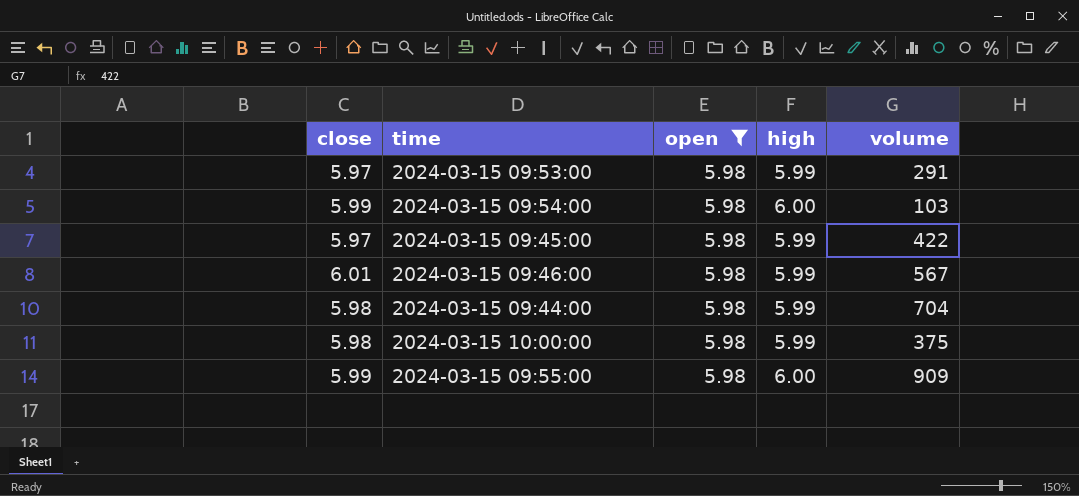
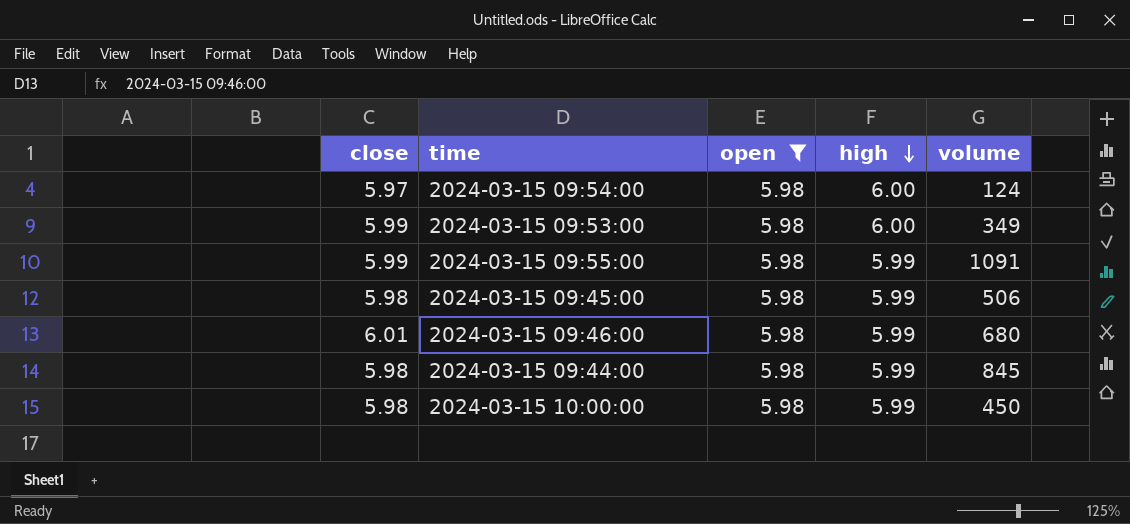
row order: none -> high descending
2024-03-15 09:54:00 | close: 5.99 -> 5.97
2024-03-15 09:54:00 | volume: 103 -> 124
2024-03-15 09:53:00 | close: 5.97 -> 5.99
2024-03-15 09:53:00 | high: 5.99 -> 6.00
2024-03-15 09:53:00 | volume: 291 -> 349
2024-03-15 09:55:00 | high: 6.00 -> 5.99
2024-03-15 09:55:00 | volume: 909 -> 1091
2024-03-15 09:45:00 | close: 5.97 -> 5.98
2024-03-15 09:45:00 | volume: 422 -> 506
2024-03-15 09:46:00 | volume: 567 -> 680
2024-03-15 09:44:00 | volume: 704 -> 845
2024-03-15 10:00:00 | volume: 375 -> 450

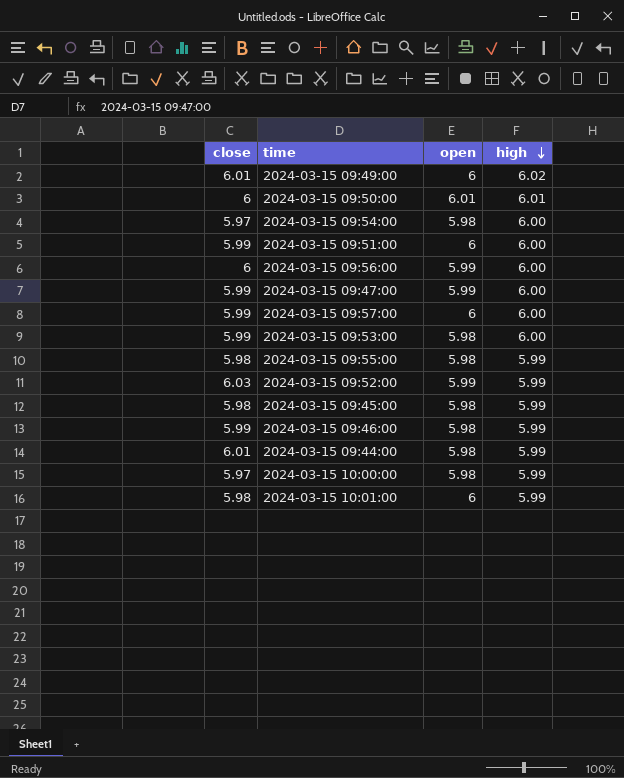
filter: open = 5.98 -> none
column volume | position: 5 -> none
2024-03-15 09:55:00 | close: 5.99 -> 5.98
2024-03-15 09:46:00 | close: 6.01 -> 5.99
2024-03-15 09:44:00 | close: 5.98 -> 6.01
2024-03-15 10:00:00 | close: 5.98 -> 5.97

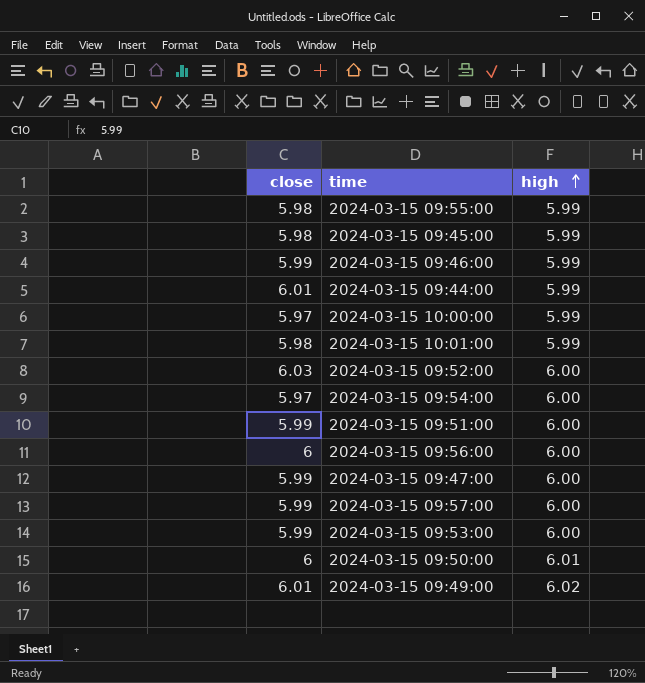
row order: high descending -> high ascending
column open | position: 3 -> none
2024-03-15 09:52:00 | high: 5.99 -> 6.00

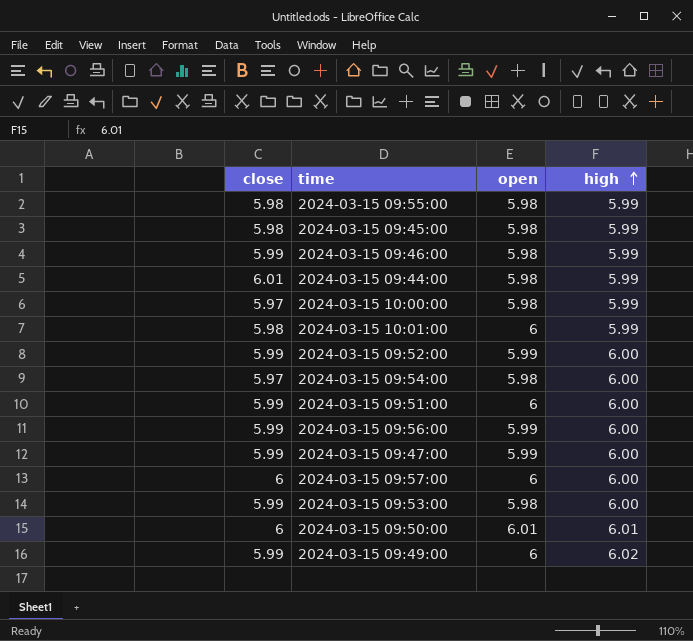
column open | position: none -> 3
2024-03-15 09:52:00 | close: 6.03 -> 5.99
2024-03-15 09:56:00 | close: 6 -> 5.99
2024-03-15 09:57:00 | close: 5.99 -> 6
2024-03-15 09:49:00 | close: 6.01 -> 5.99

